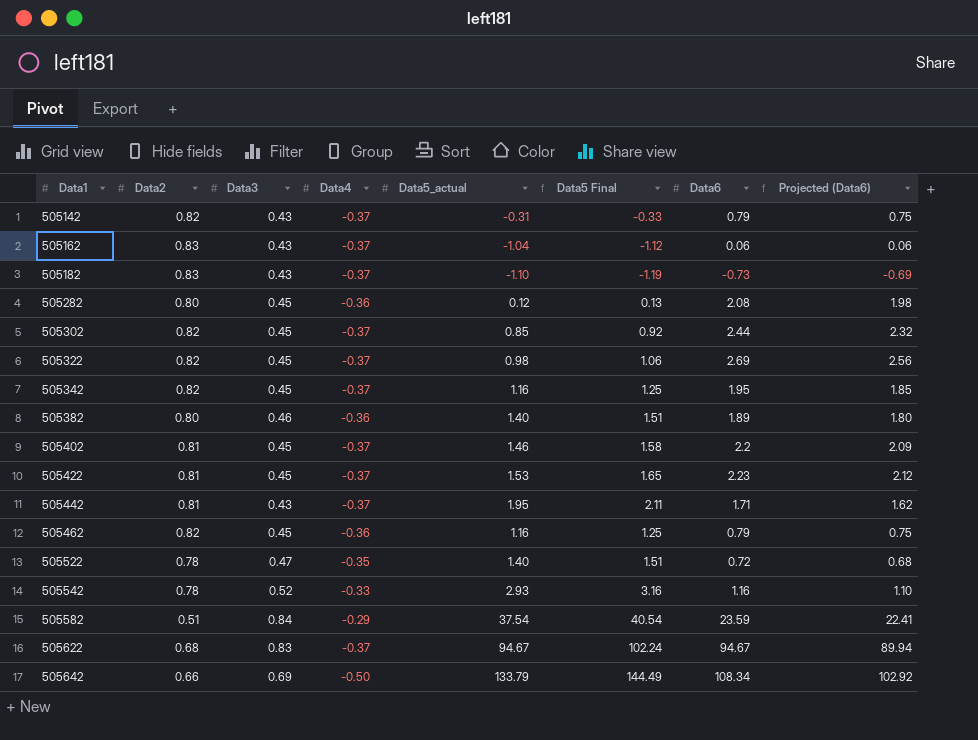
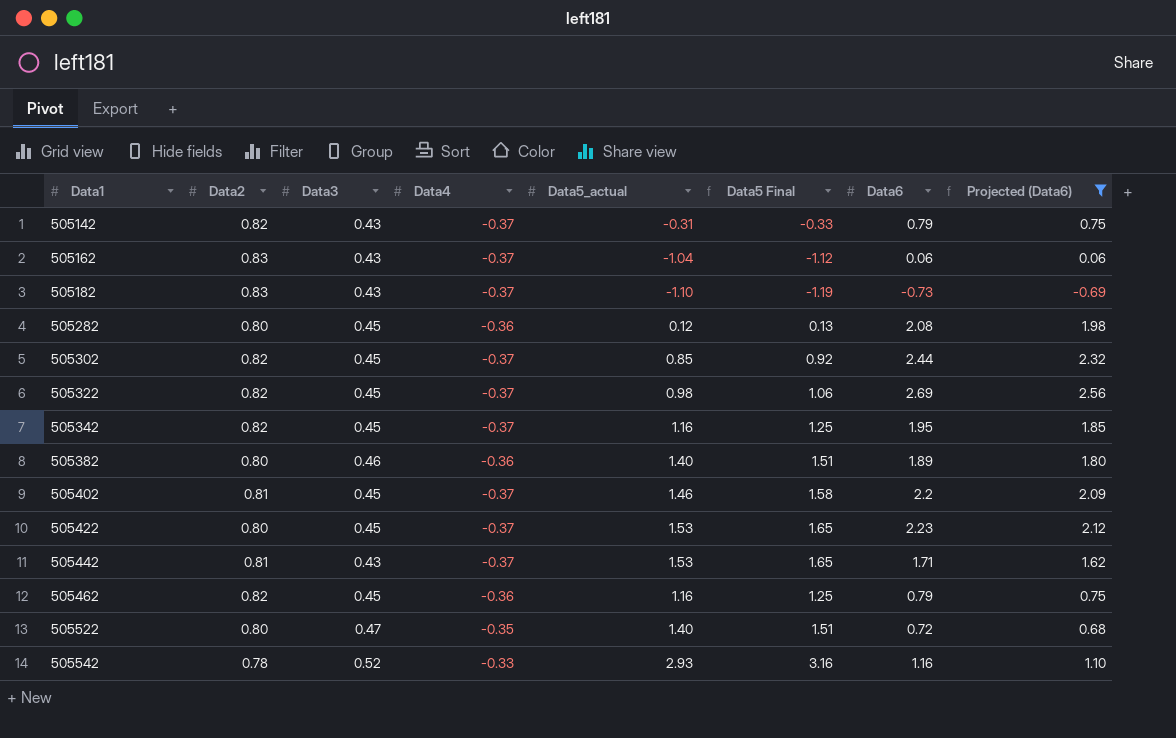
filter: none -> Projected (Data6) <= 2.56
505422 | Data2: 0.81 -> 0.80
505442 | Data5_actual: 1.95 -> 1.53
505442 | Data5 Final: 2.11 -> 1.65
505522 | Data2: 0.78 -> 0.80

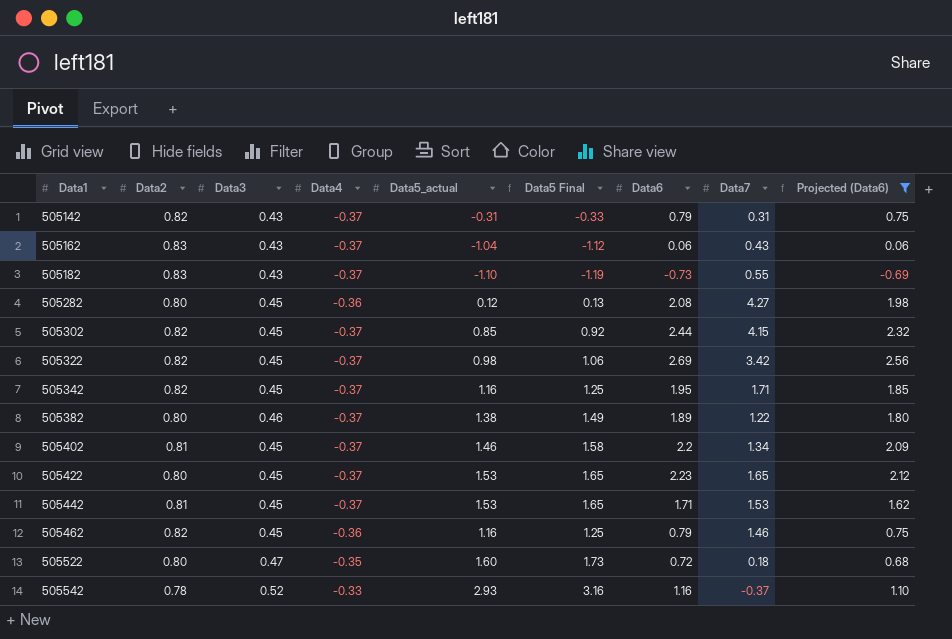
column Data7 | position: none -> 8
505382 | Data4: -0.36 -> -0.37
505382 | Data5_actual: 1.40 -> 1.38
505382 | Data5 Final: 1.51 -> 1.49
505442 | Data3: 0.43 -> 0.45
505522 | Data5_actual: 1.40 -> 1.60
505522 | Data5 Final: 1.51 -> 1.73

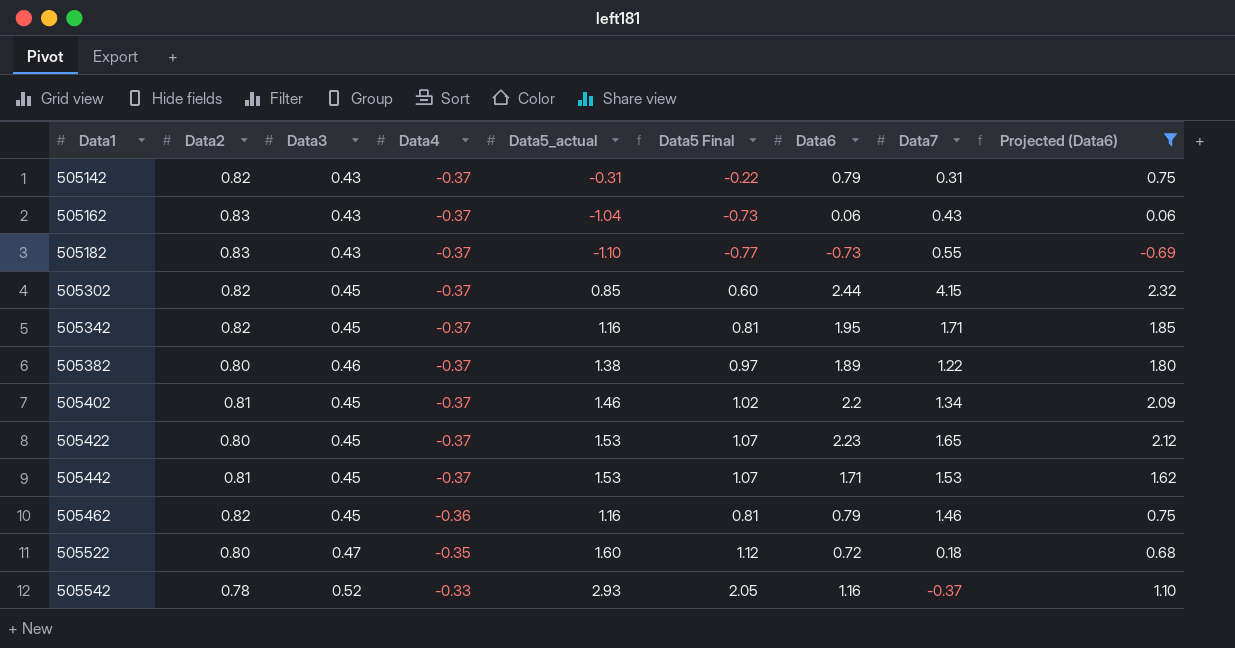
column Data5 Final | formula: [Data5_actual] * 1.08 -> [Data5_actual] * 0.7
row 505282: 0.80 | 0.45 | -0.36 | 0.12 | 0.13 | 2.08 | 4.27 | 1.98 -> none
row 505322: 0.82 | 0.45 | -0.37 | 0.98 | 1.06 | 2.69 | 3.42 | 2.56 -> none

